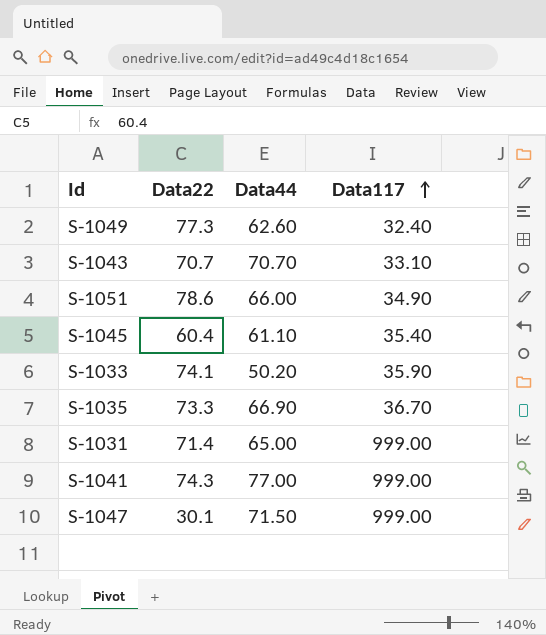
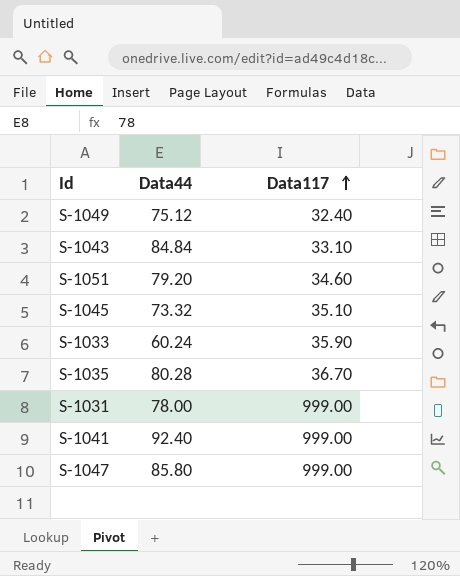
column Data22 | position: 2 -> none
S-1049 | Data44: 62.60 -> 75.12
S-1043 | Data44: 70.70 -> 84.84
S-1051 | Data44: 66.00 -> 79.20
S-1051 | Data117: 34.90 -> 34.60
S-1045 | Data44: 61.10 -> 73.32
S-1045 | Data117: 35.40 -> 35.10
S-1033 | Data44: 50.20 -> 60.24
S-1035 | Data44: 66.90 -> 80.28
S-1031 | Data44: 65.00 -> 78.00
S-1041 | Data44: 77.00 -> 92.40
S-1047 | Data44: 71.50 -> 85.80

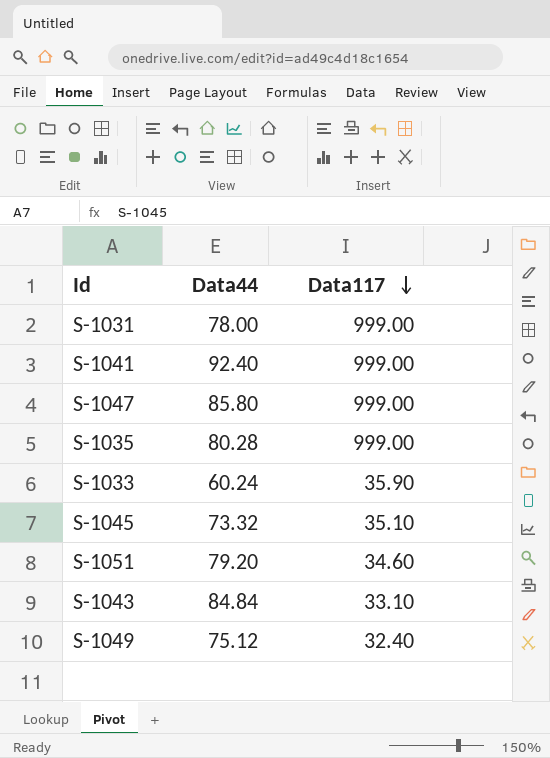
row order: Data117 ascending -> Data117 descending
S-1035 | Data117: 36.70 -> 999.00

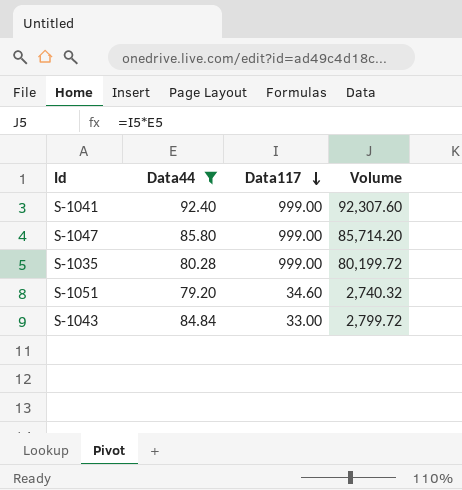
filter: none -> Data44 >= 79.20
column Volume | formula: none -> [Data44] * [Data117]
S-1043 | Data117: 33.10 -> 33.00

